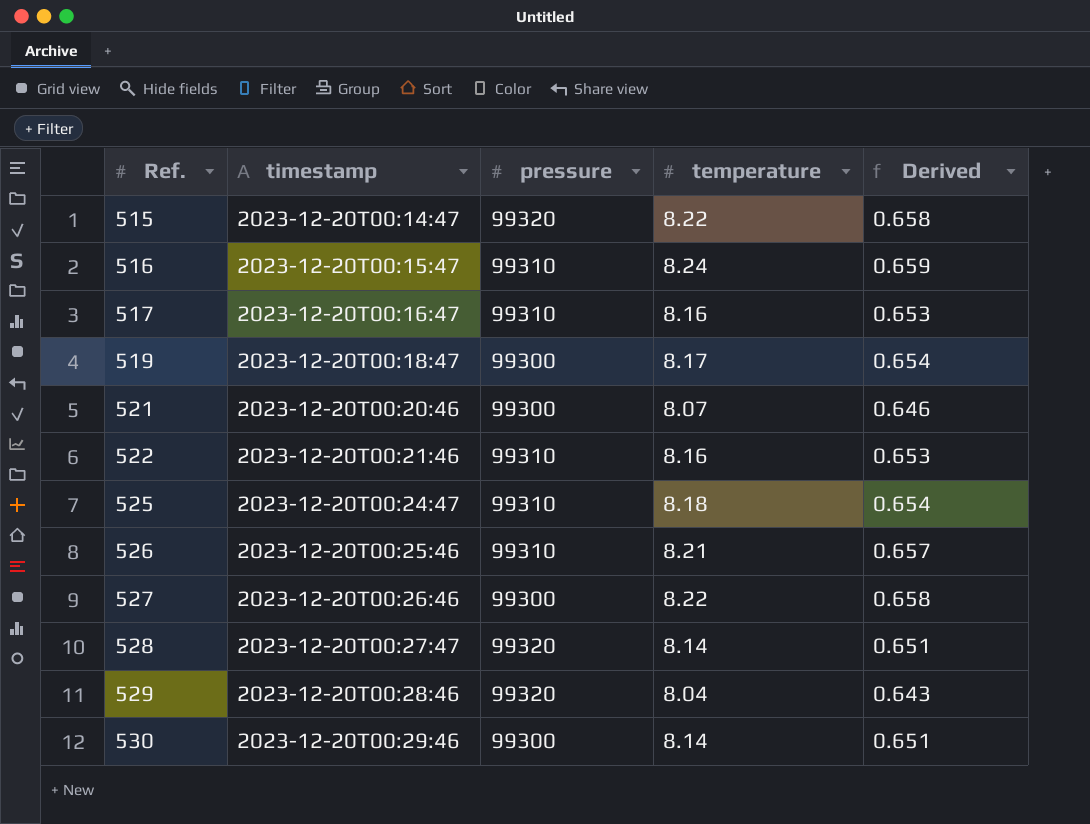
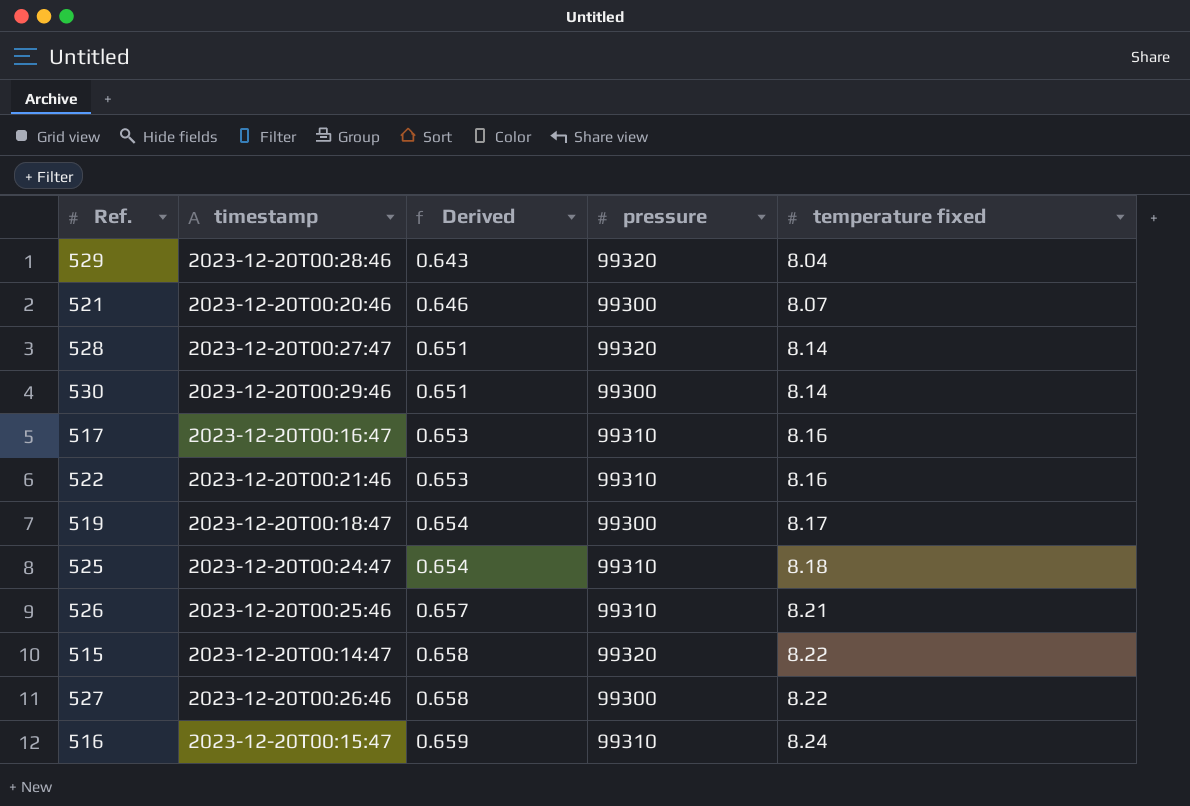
row order: Ref. ascending -> Derived ascending
column Derived | position: 5 -> 3
column name: temperature -> temperature fixed

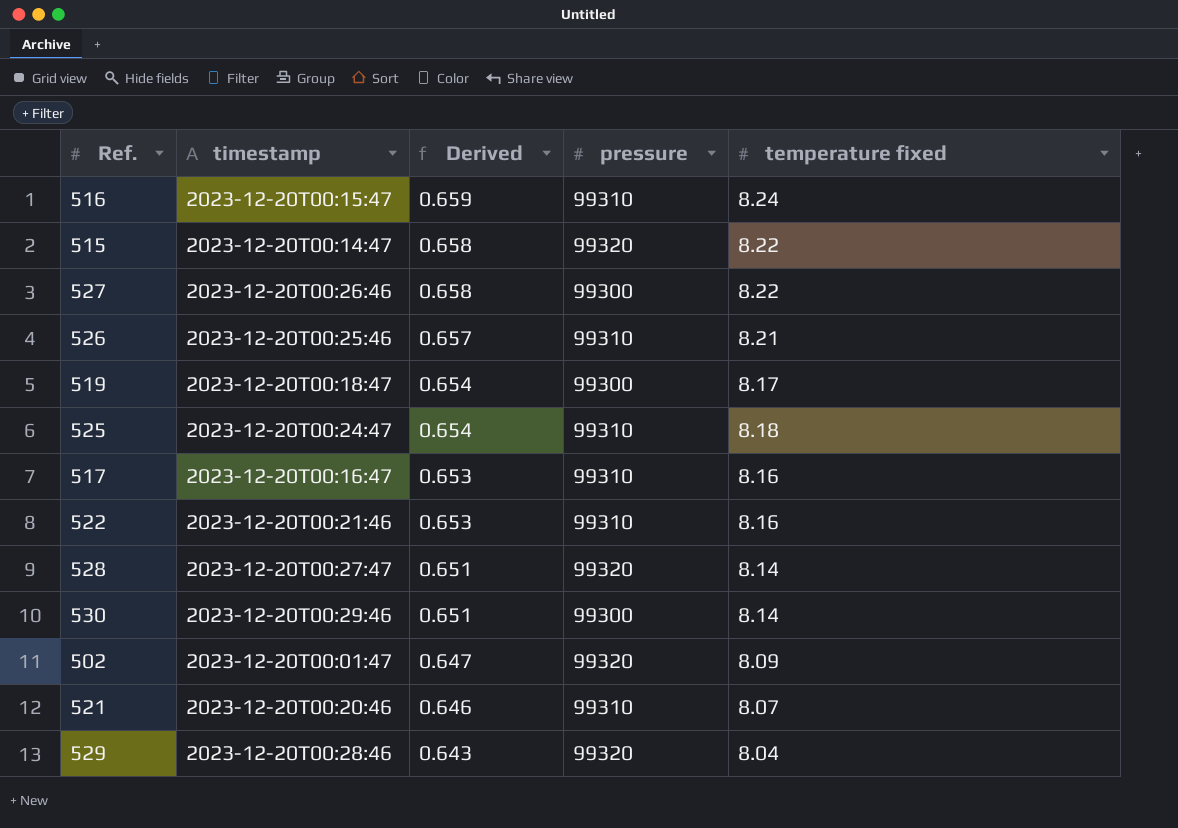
row order: Derived ascending -> Derived descending
row 502: none -> 2023-12-20T00:01:47 | 0.647 | 99320 | 8.09
521 | pressure: 99300 -> 99310

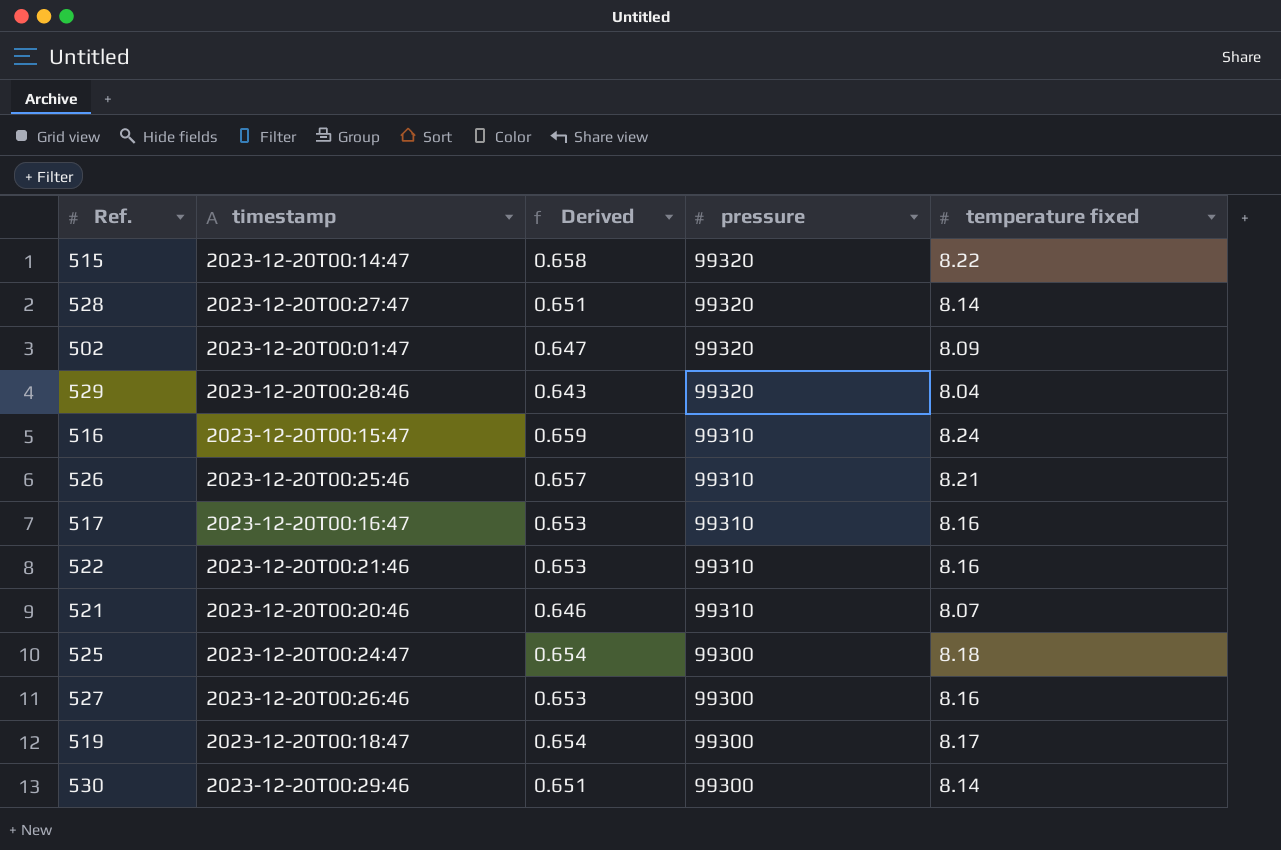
row order: Derived descending -> pressure descending
525 | pressure: 99310 -> 99300
527 | Derived: 0.658 -> 0.653
527 | temperature fixed: 8.22 -> 8.16

